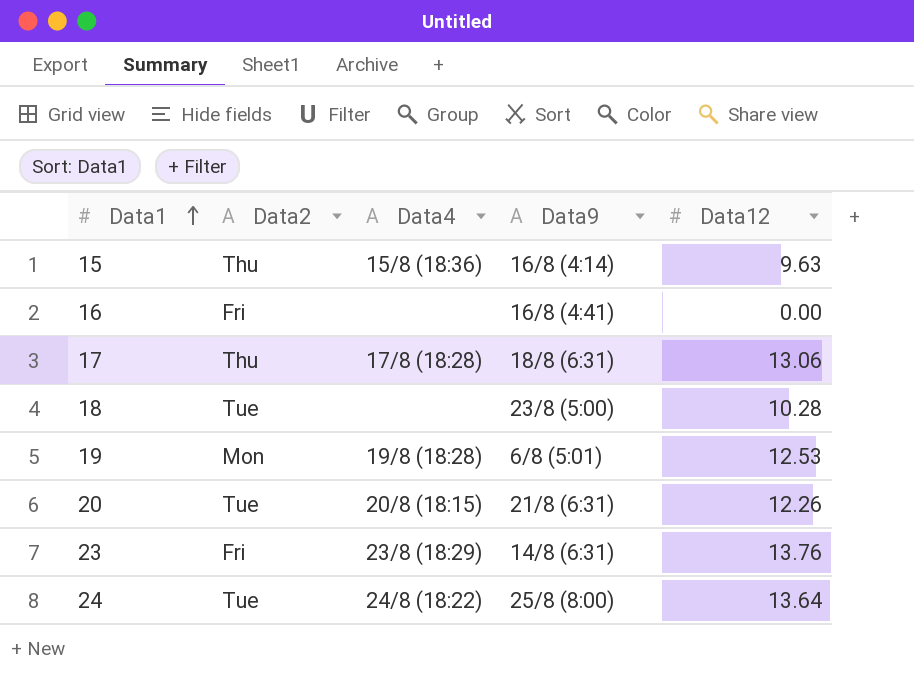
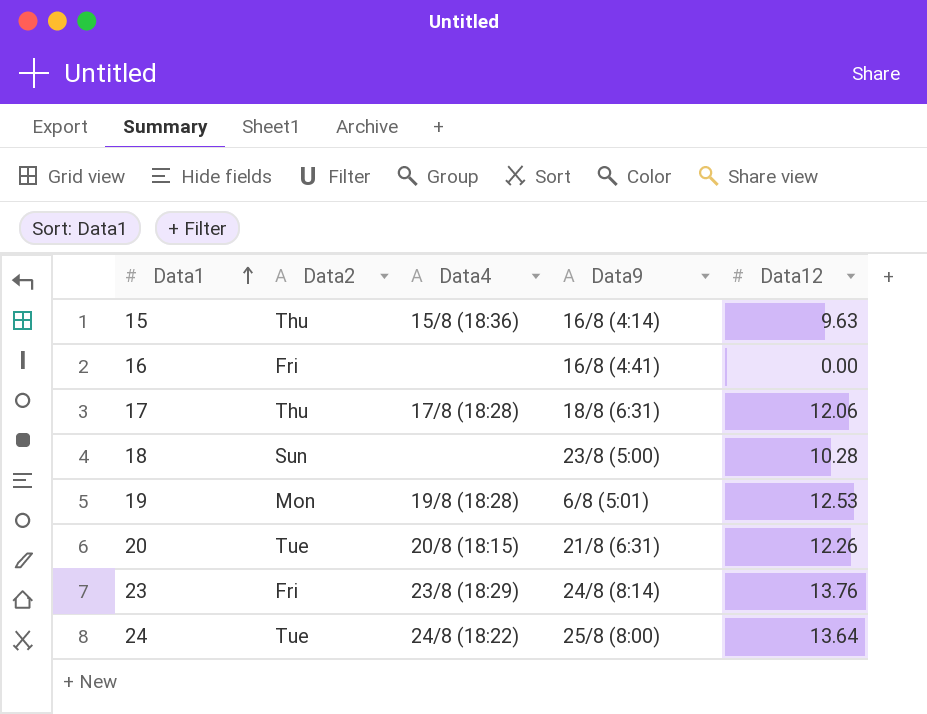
17 | Data12: 13.06 -> 12.06
18 | Data2: Tue -> Sun
23 | Data9: 14/8 (6:31) -> 24/8 (8:14)

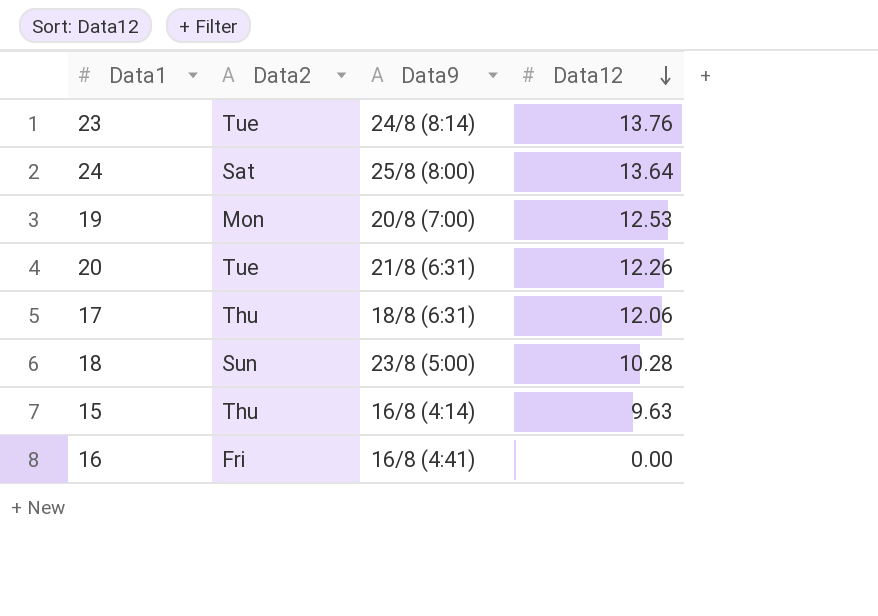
row order: Data1 ascending -> Data12 descending
column Data4 | position: 3 -> none
23 | Data2: Fri -> Tue
24 | Data2: Tue -> Sat
19 | Data9: 6/8 (5:01) -> 20/8 (7:00)

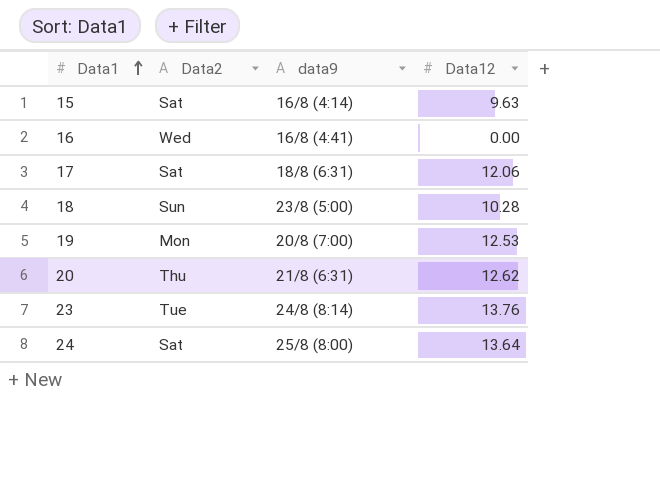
row order: Data12 descending -> Data1 ascending
column name: Data9 -> data9
15 | Data2: Thu -> Sat
16 | Data2: Fri -> Wed
17 | Data2: Thu -> Sat
20 | Data2: Tue -> Thu
20 | Data12: 12.26 -> 12.62

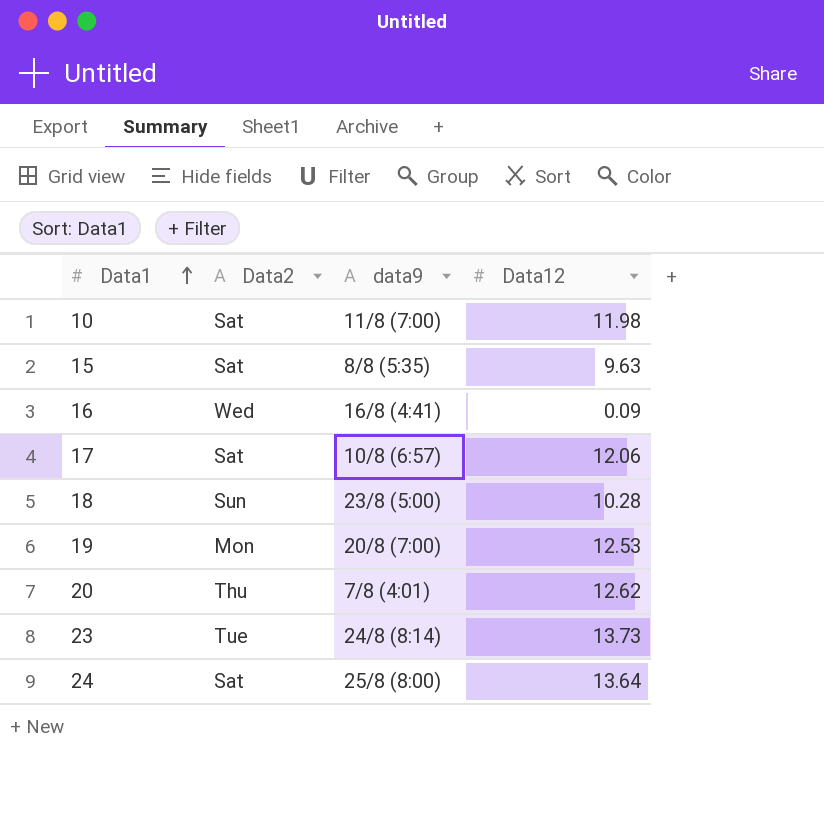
row 10: none -> Sat | 11/8 (7:00) | 11.98
15 | data9: 16/8 (4:14) -> 8/8 (5:35)
16 | Data12: 0.00 -> 0.09
17 | data9: 18/8 (6:31) -> 10/8 (6:57)
20 | data9: 21/8 (6:31) -> 7/8 (4:01)
23 | Data12: 13.76 -> 13.73

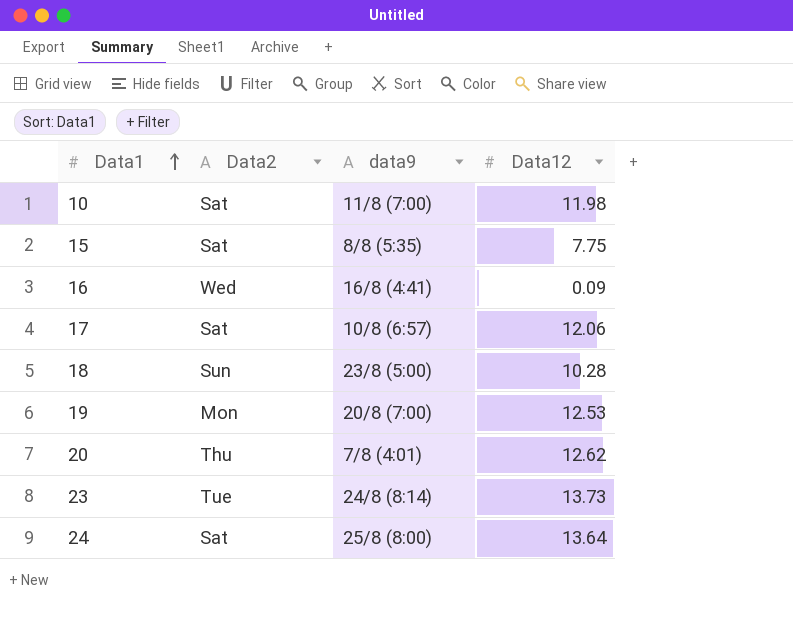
15 | Data12: 9.63 -> 7.75

